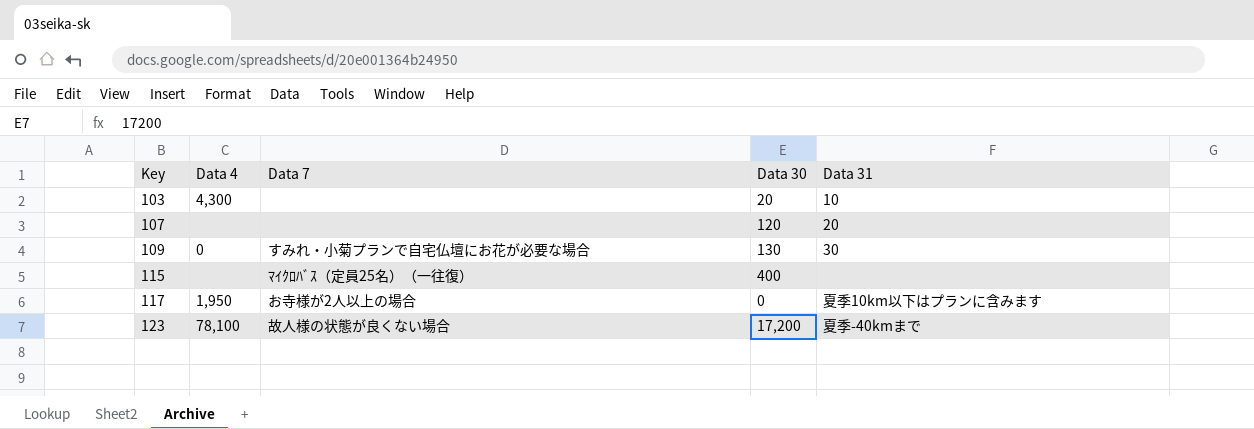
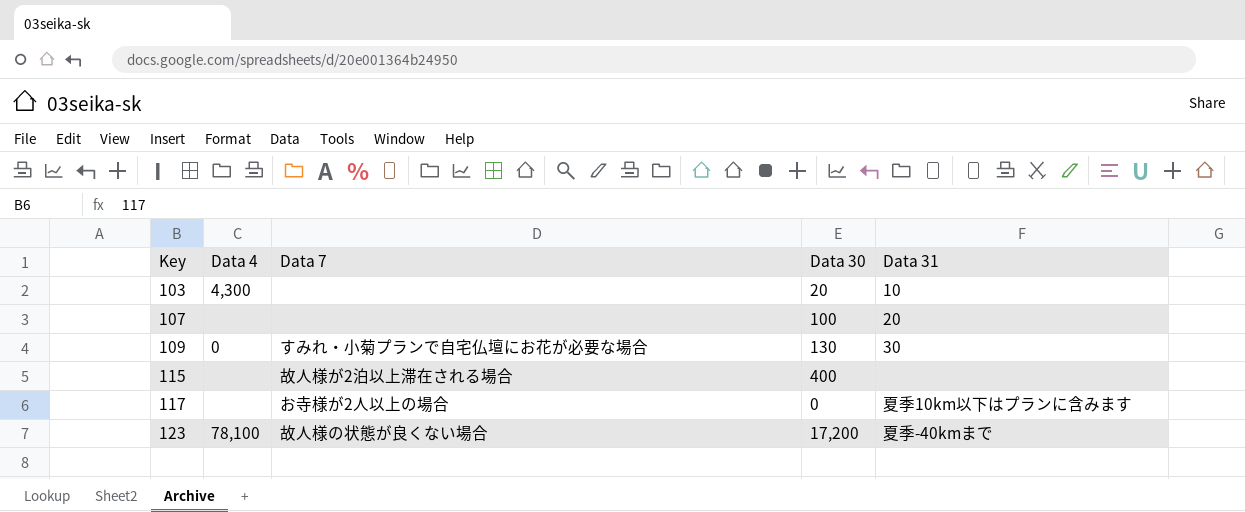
107 | Data 30: 120 -> 100
115 | Data 7: ﾏｲｸﾛﾊﾞｽ（定員25名）（一往復） -> 故人様が2泊以上滞在される場合
117 | Data 4: 1,950 -> none

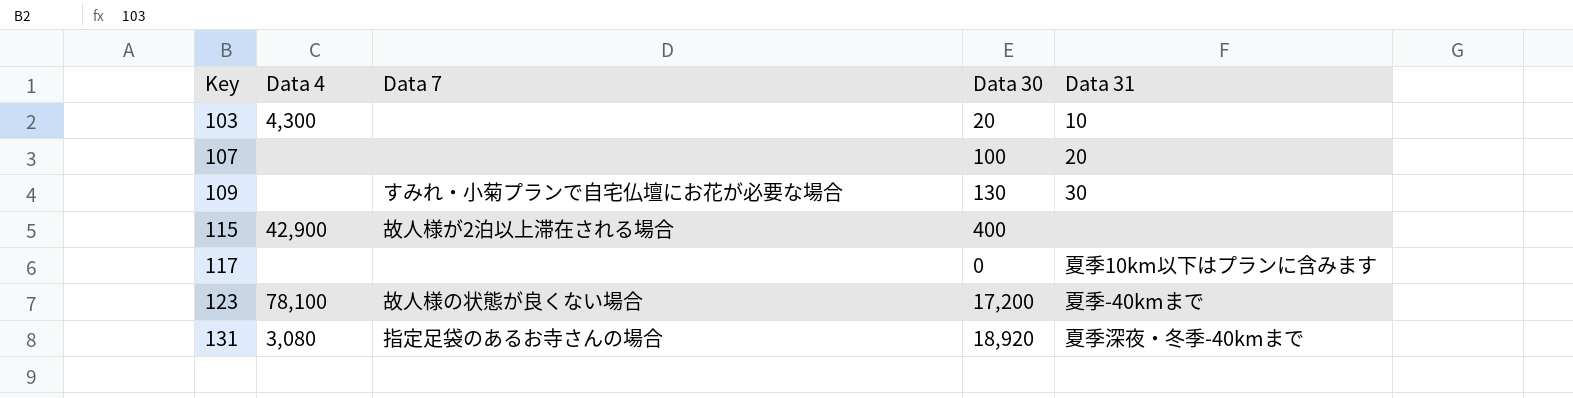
109 | Data 4: 0 -> none
115 | Data 4: none -> 42,900
117 | Data 7: お寺様が2人以上の場合 -> none
row 131: none -> 3,080 | 指定足袋のあるお寺さんの場合 | 18,920 | 夏季深夜・冬季-40kmまで

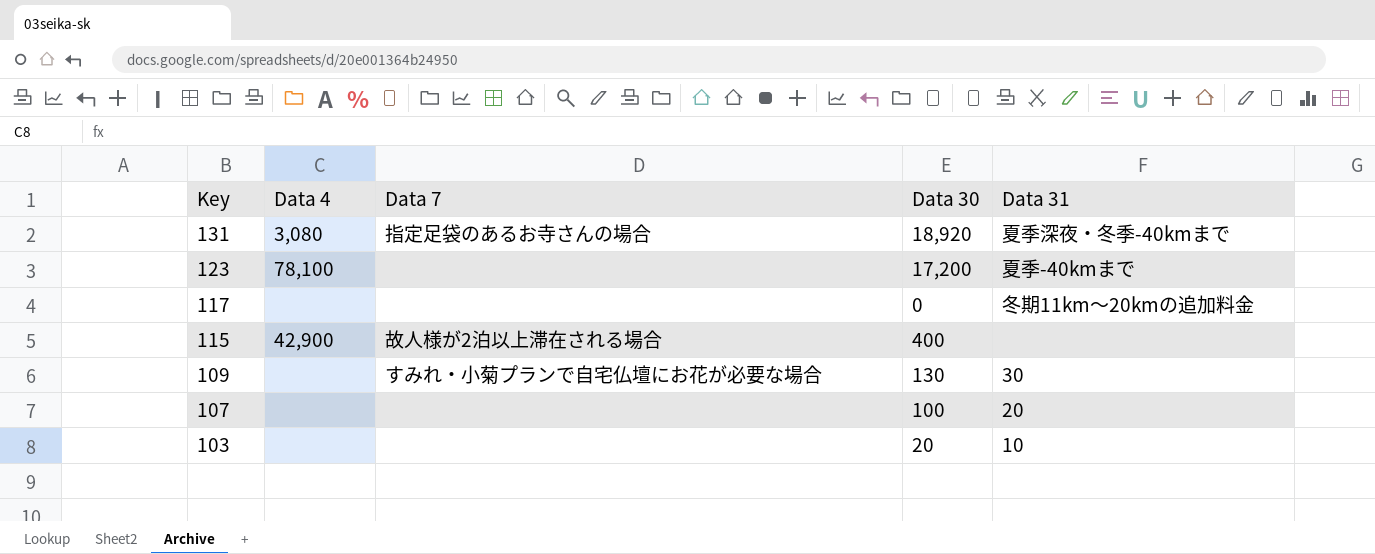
row order: Key ascending -> Key descending
123 | Data 7: 故人様の状態が良くない場合 -> none
117 | Data 31: 夏季10km以下はプランに含みます -> 冬期11km～20kmの追加料金
103 | Data 4: 4,300 -> none

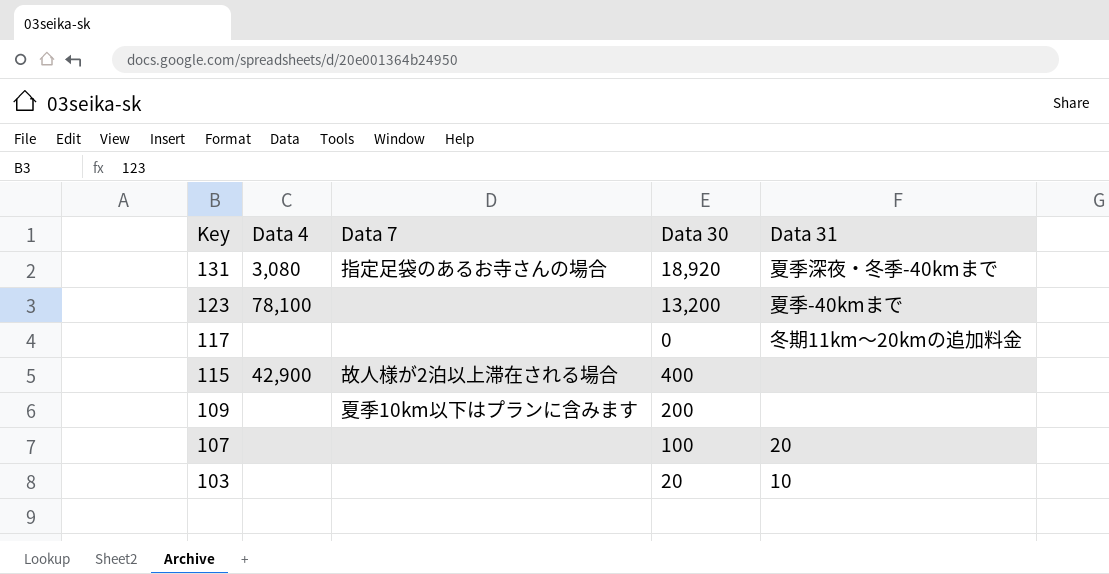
123 | Data 30: 17,200 -> 13,200
109 | Data 7: すみれ・小菊プランで自宅仏壇にお花が必要な場合 -> 夏季10km以下はプランに含みます
109 | Data 30: 130 -> 200
109 | Data 31: 30 -> none

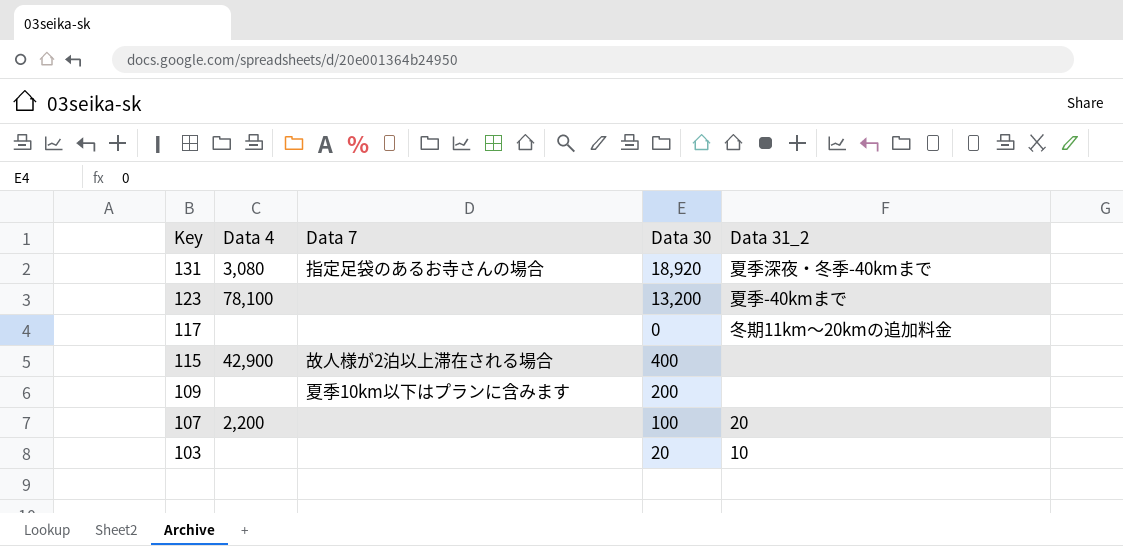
column name: Data 31 -> Data 31_2
107 | Data 4: none -> 2,200

